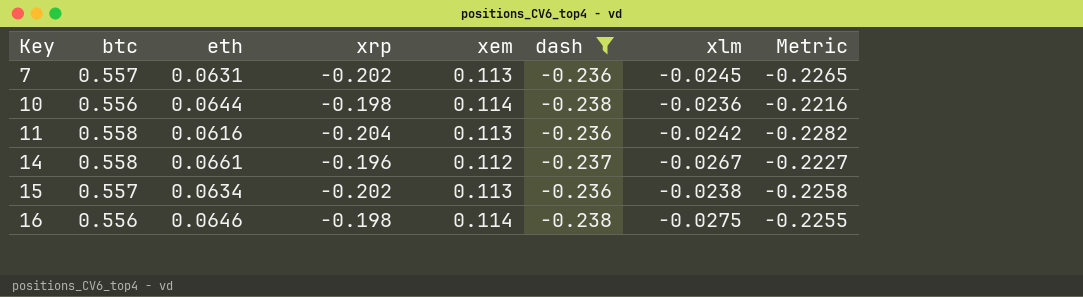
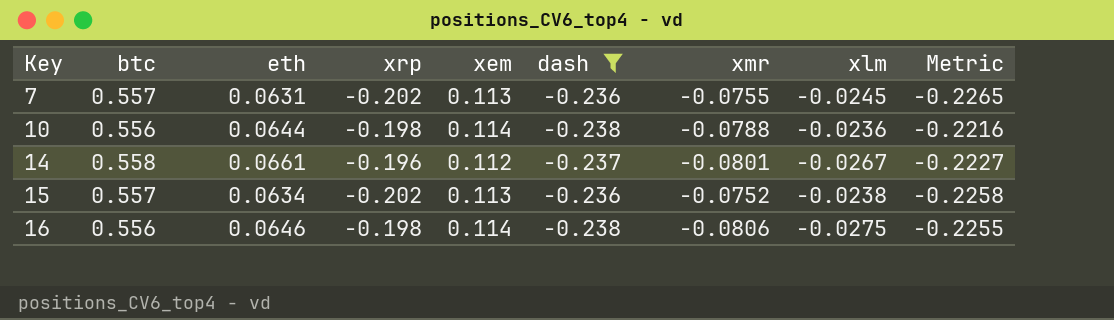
column xmr | position: none -> 7
row 11: 0.558 | 0.0616 | -0.204 | 0.113 | -0.236 | -0.0242 | -0.2282 -> none

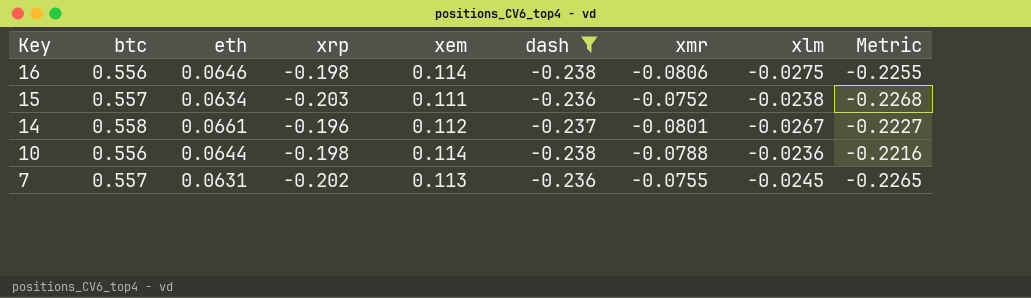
row order: Key ascending -> Key descending
15 | xrp: -0.202 -> -0.203
15 | xem: 0.113 -> 0.111
15 | Metric: -0.2258 -> -0.2268

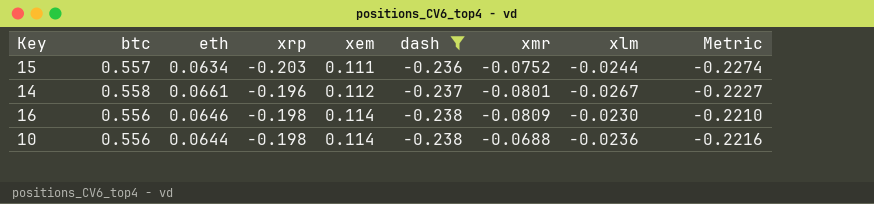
row order: Key descending -> xem ascending
row 7: 0.557 | 0.0631 | -0.202 | 0.113 | -0.236 | -0.0755 | -0.0245 | -0.2265 -> none
15 | xlm: -0.0238 -> -0.0244
15 | Metric: -0.2268 -> -0.2274
16 | xmr: -0.0806 -> -0.0809
16 | xlm: -0.0275 -> -0.0230
16 | Metric: -0.2255 -> -0.2210
10 | xmr: -0.0788 -> -0.0688

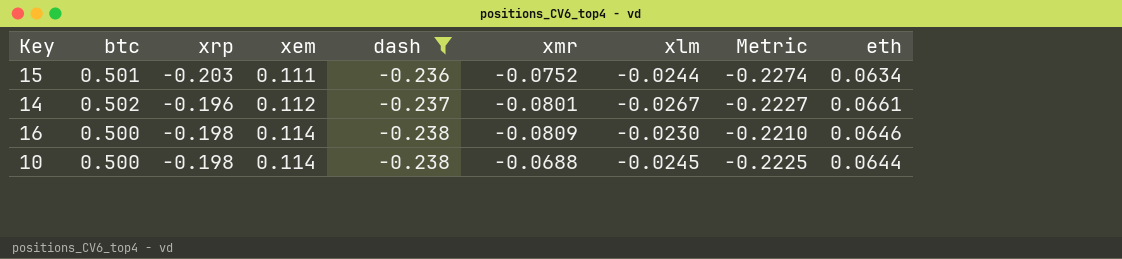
column eth | position: 3 -> 9
15 | btc: 0.557 -> 0.501
14 | btc: 0.558 -> 0.502
16 | btc: 0.556 -> 0.500
10 | btc: 0.556 -> 0.500
10 | xlm: -0.0236 -> -0.0245
10 | Metric: -0.2216 -> -0.2225

